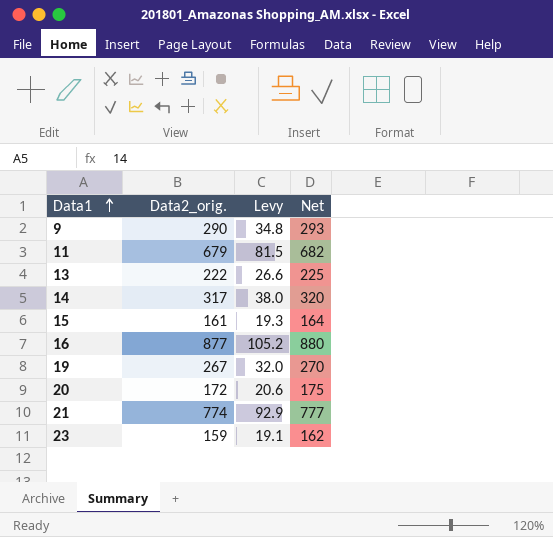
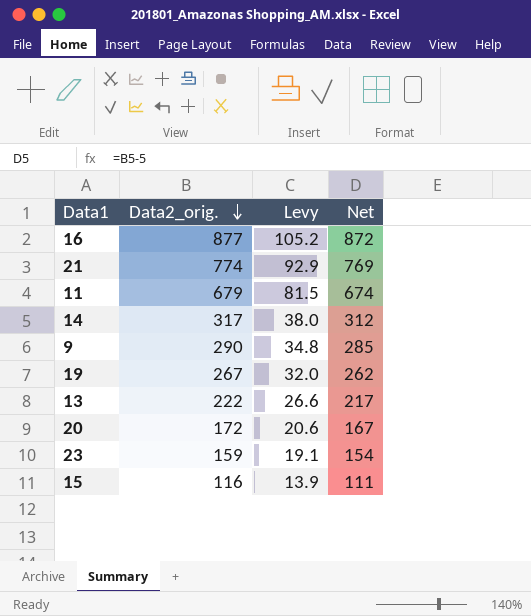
row order: Data1 ascending -> Data2_orig. descending
column Net | formula: [Data2_orig.] + 3 -> [Data2_orig.] - 5
15 | Data2_orig.: 161 -> 116
15 | Levy: 19.3 -> 13.9

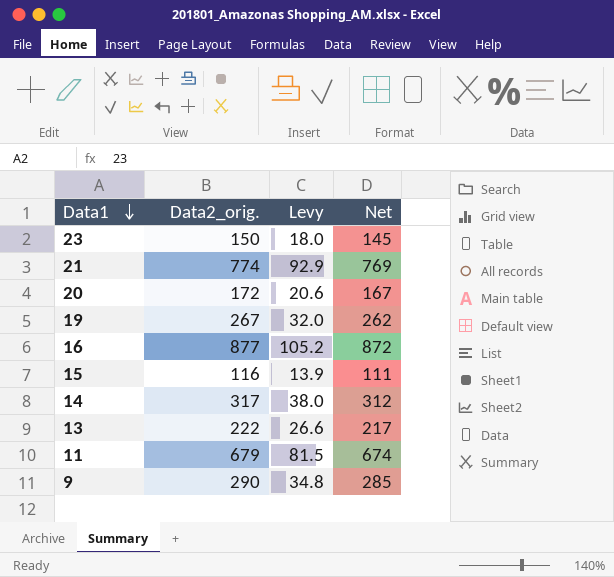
row order: Data2_orig. descending -> Data1 descending
23 | Data2_orig.: 159 -> 150
23 | Levy: 19.1 -> 18.0
23 | Net: 154 -> 145

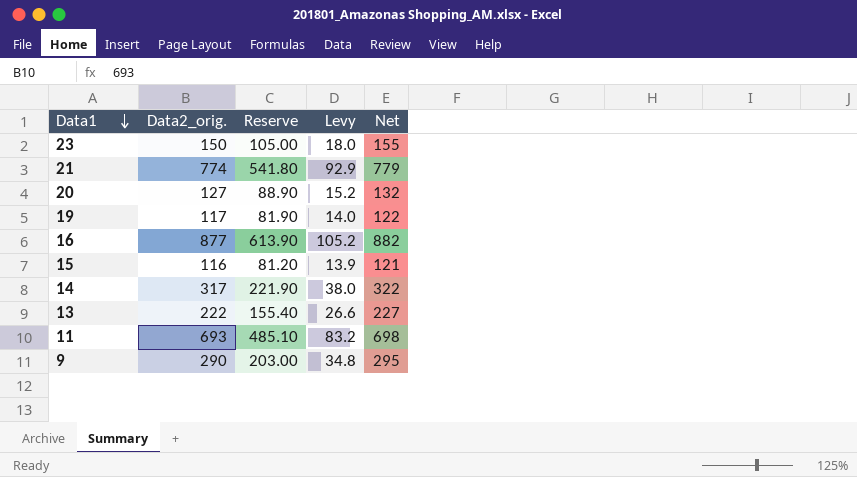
column Reserve | formula: none -> [Data2_orig.] * 0.7
column Net | formula: [Data2_orig.] - 5 -> [Data2_orig.] + 5
20 | Data2_orig.: 172 -> 127
20 | Levy: 20.6 -> 15.2
19 | Data2_orig.: 267 -> 117
19 | Levy: 32.0 -> 14.0
11 | Data2_orig.: 679 -> 693
11 | Levy: 81.5 -> 83.2

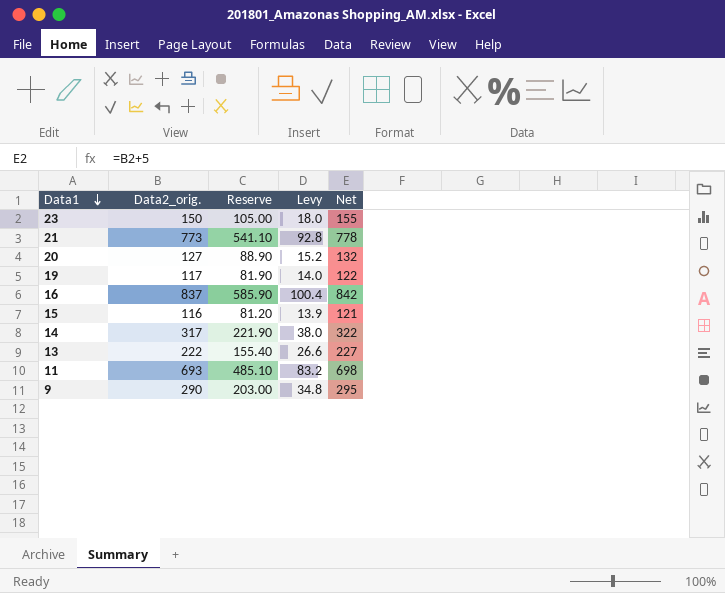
21 | Data2_orig.: 774 -> 773
21 | Reserve: 541.80 -> 541.10
21 | Levy: 92.9 -> 92.8
21 | Net: 779 -> 778
16 | Data2_orig.: 877 -> 837
16 | Reserve: 613.90 -> 585.90
16 | Levy: 105.2 -> 100.4
16 | Net: 882 -> 842

